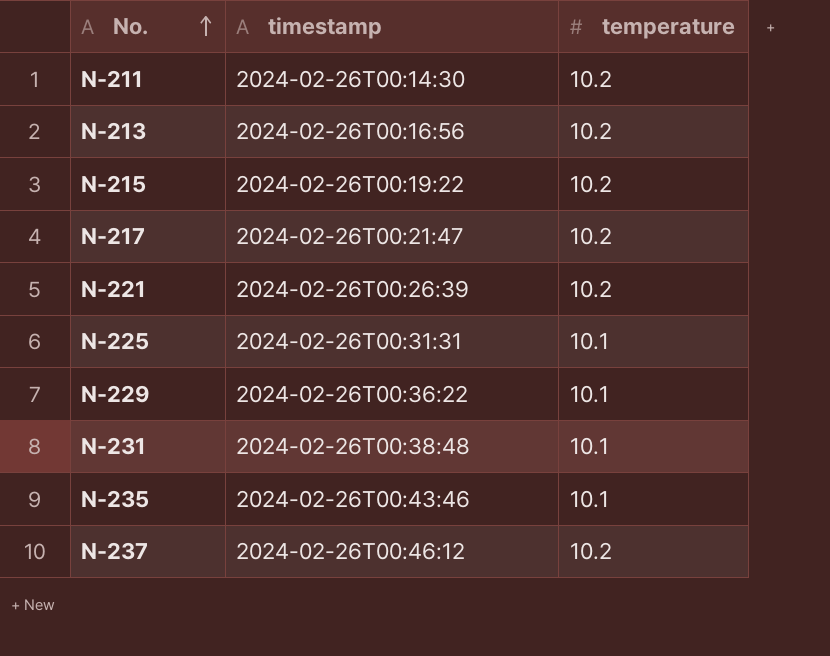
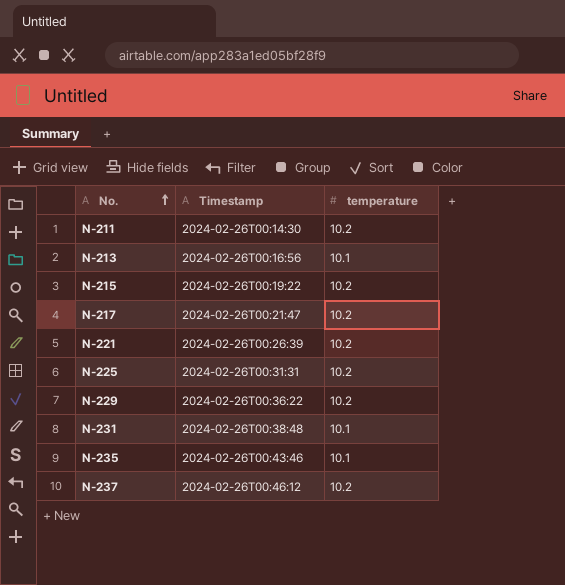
column name: timestamp -> Timestamp
N-213 | temperature: 10.2 -> 10.1
N-225 | temperature: 10.1 -> 10.2
N-229 | temperature: 10.1 -> 10.2

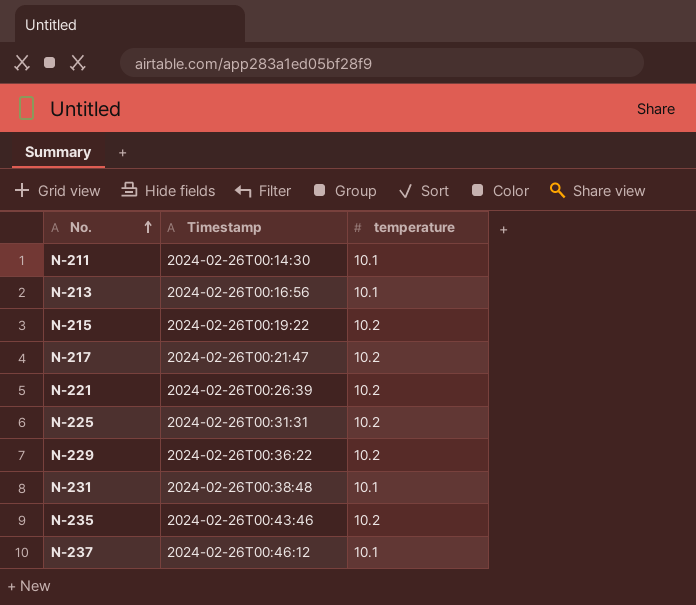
N-211 | temperature: 10.2 -> 10.1
N-235 | temperature: 10.1 -> 10.2
N-237 | temperature: 10.2 -> 10.1

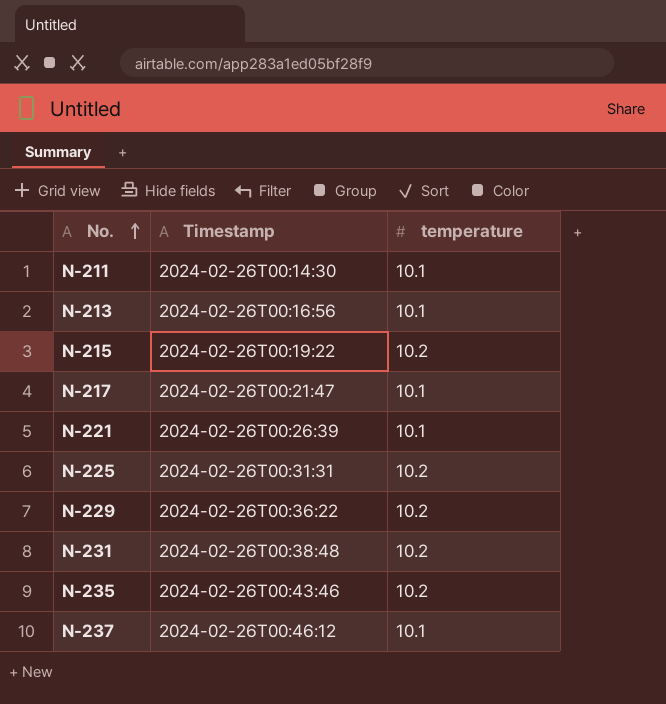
N-217 | temperature: 10.2 -> 10.1
N-221 | temperature: 10.2 -> 10.1
N-231 | temperature: 10.1 -> 10.2

